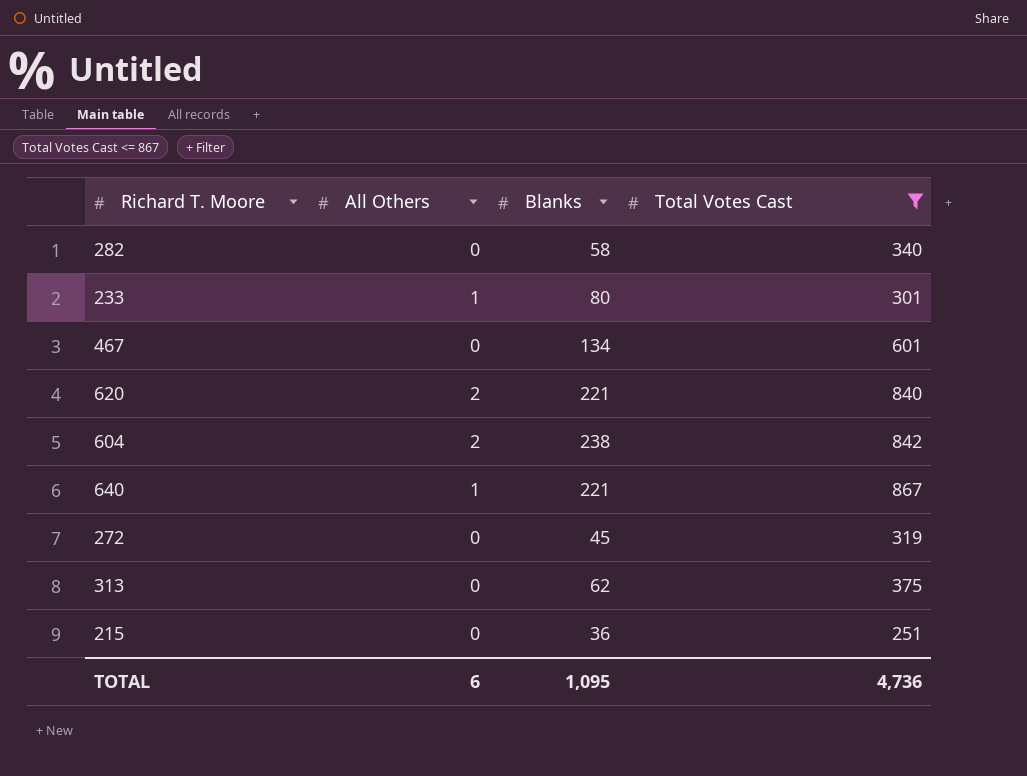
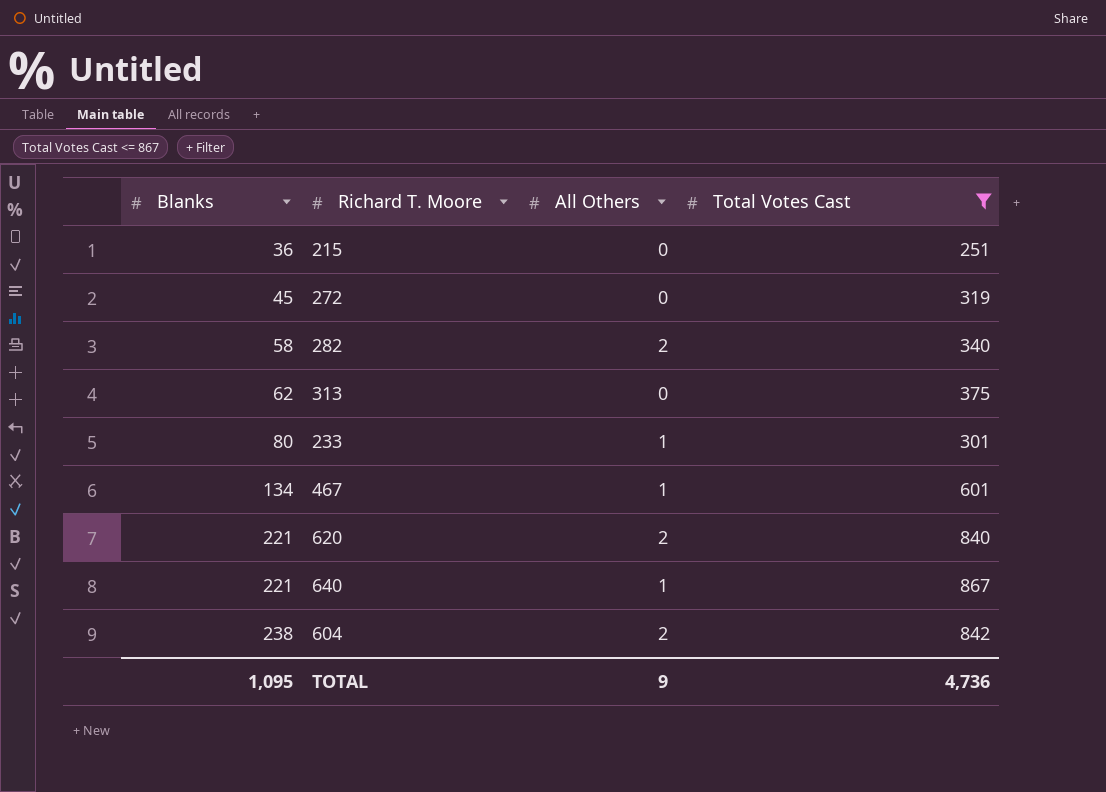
row order: none -> Blanks ascending
column Blanks | position: 3 -> 1
282 | All Others: 0 -> 2
467 | All Others: 0 -> 1
TOTAL | All Others: 6 -> 9

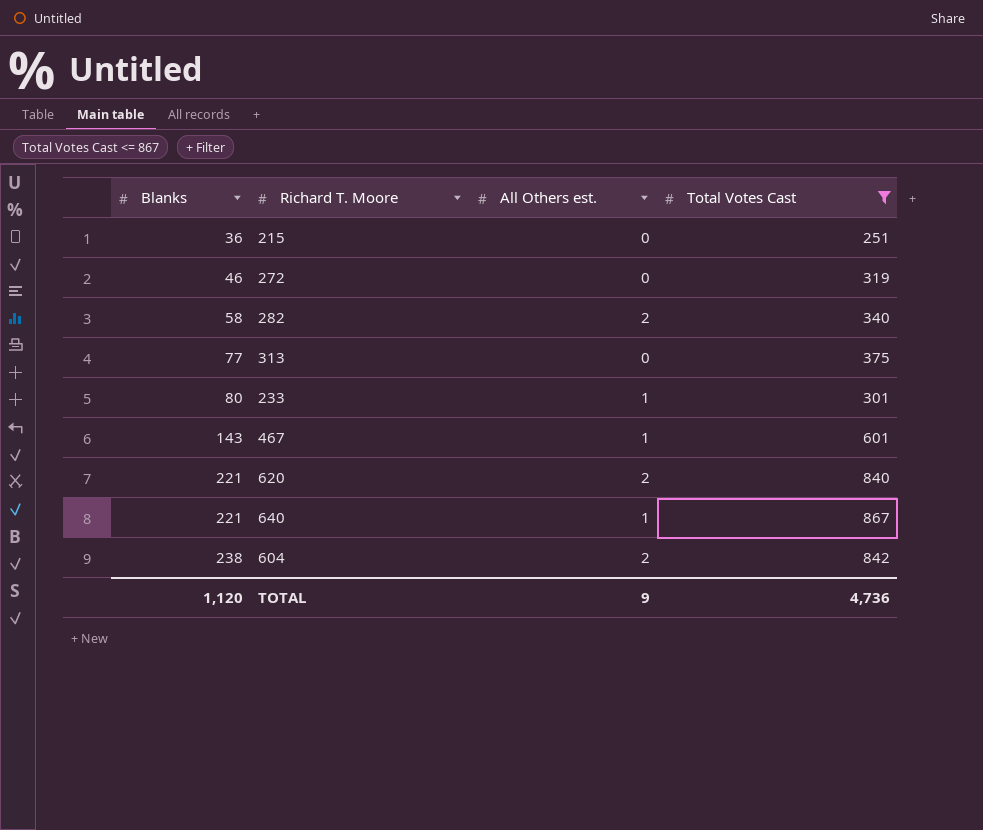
column name: All Others -> All Others est.
272 | Blanks: 45 -> 46
313 | Blanks: 62 -> 77
467 | Blanks: 134 -> 143
TOTAL | Blanks: 1,095 -> 1,120

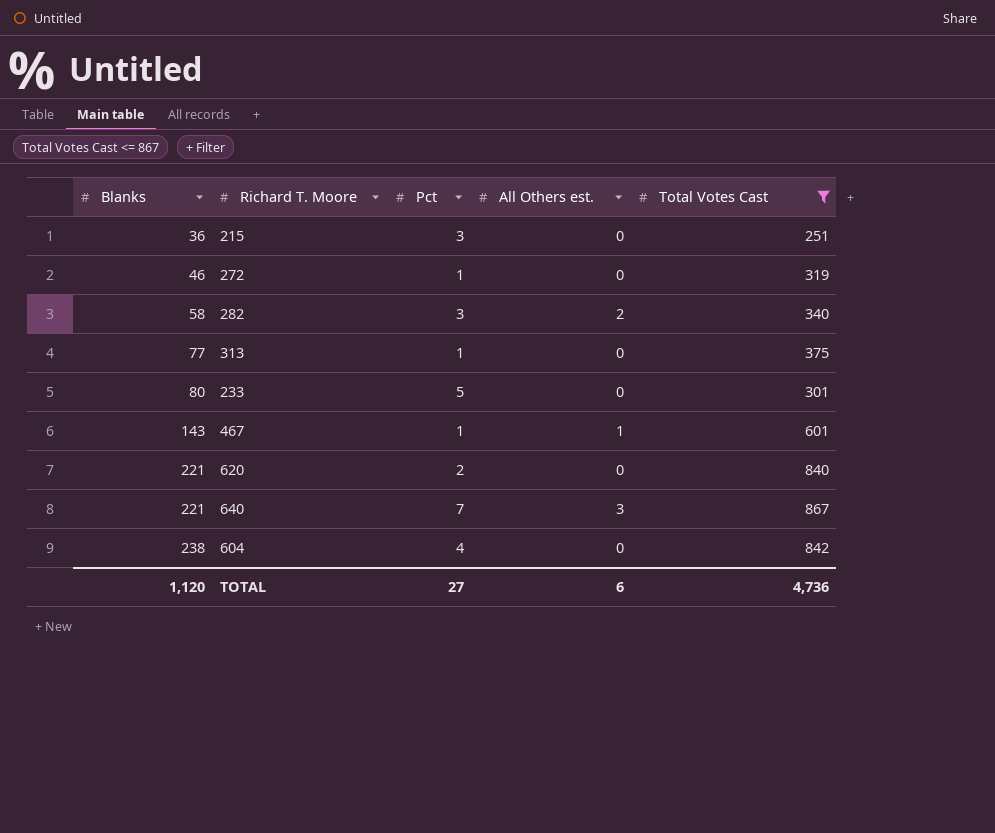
column Pct | position: none -> 3
233 | All Others est.: 1 -> 0
620 | All Others est.: 2 -> 0
640 | All Others est.: 1 -> 3
604 | All Others est.: 2 -> 0
TOTAL | All Others est.: 9 -> 6

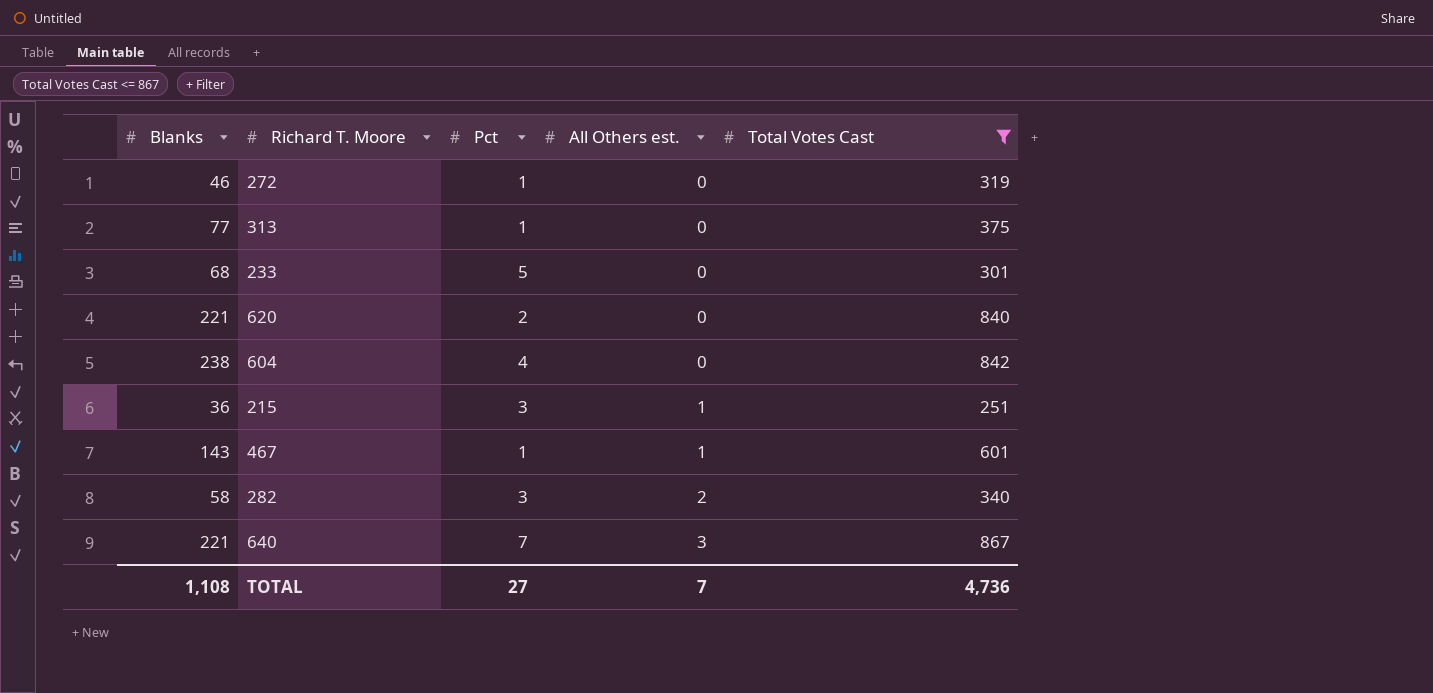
row order: Blanks ascending -> All Others est. ascending
233 | Blanks: 80 -> 68
215 | All Others est.: 0 -> 1
TOTAL | Blanks: 1,120 -> 1,108
TOTAL | All Others est.: 6 -> 7

